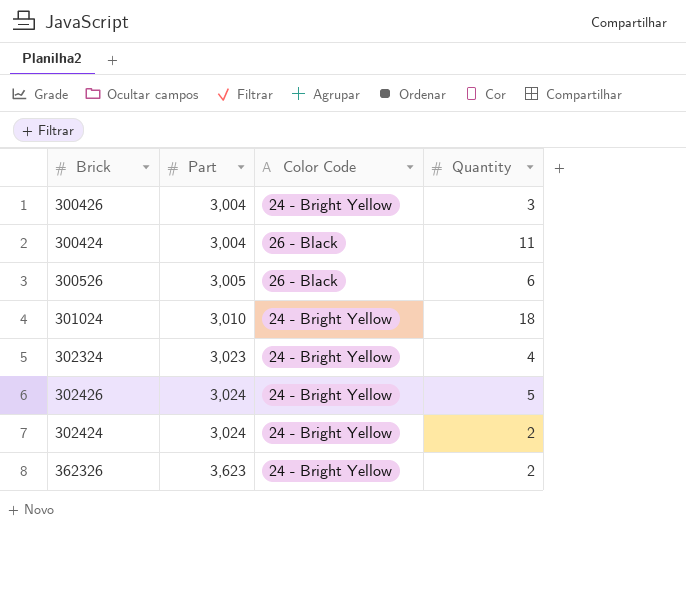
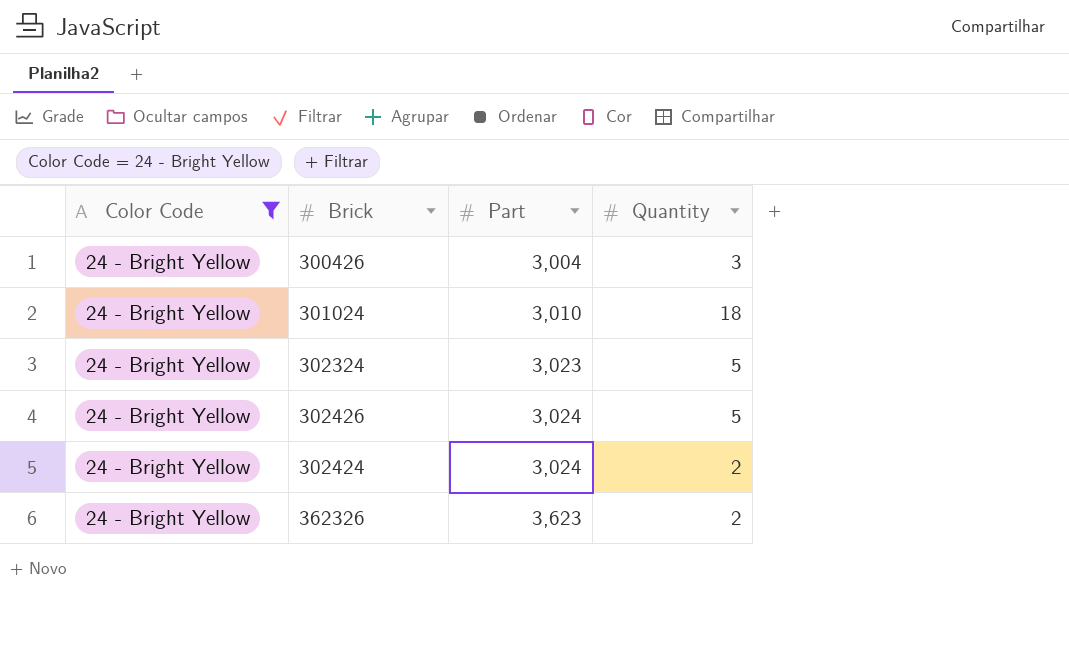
filter: none -> Color Code = 24 - Bright Yellow
column Color Code | position: 3 -> 1
302324 | Quantity: 4 -> 5

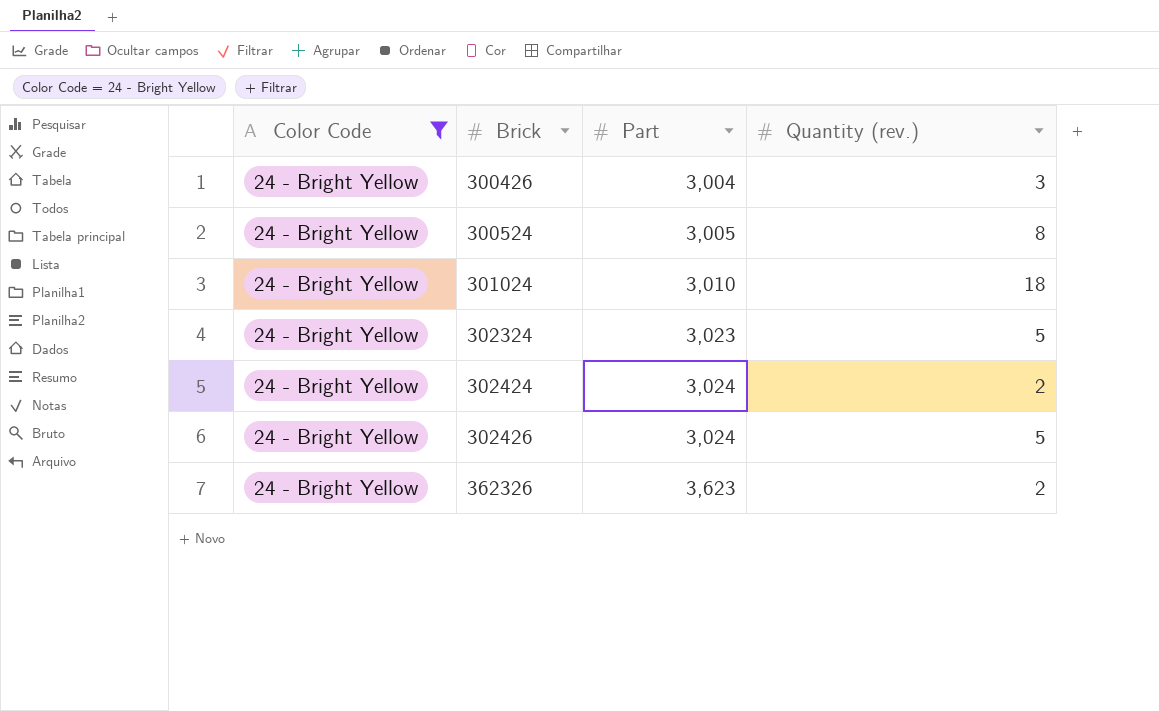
row order: Part ascending -> Brick ascending
column name: Quantity -> Quantity (rev.)
row 300524: none -> 24 - Bright Yellow | 3,005 | 8

